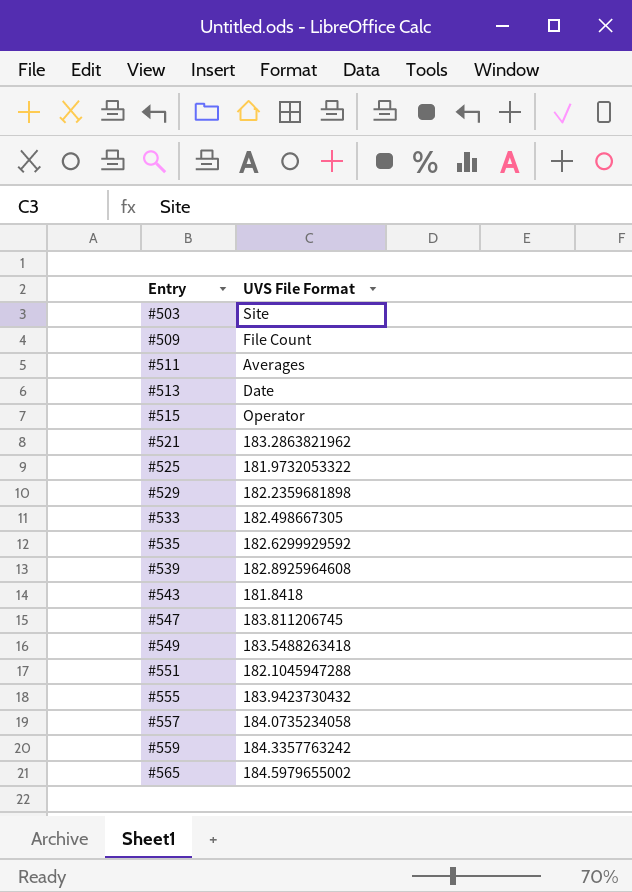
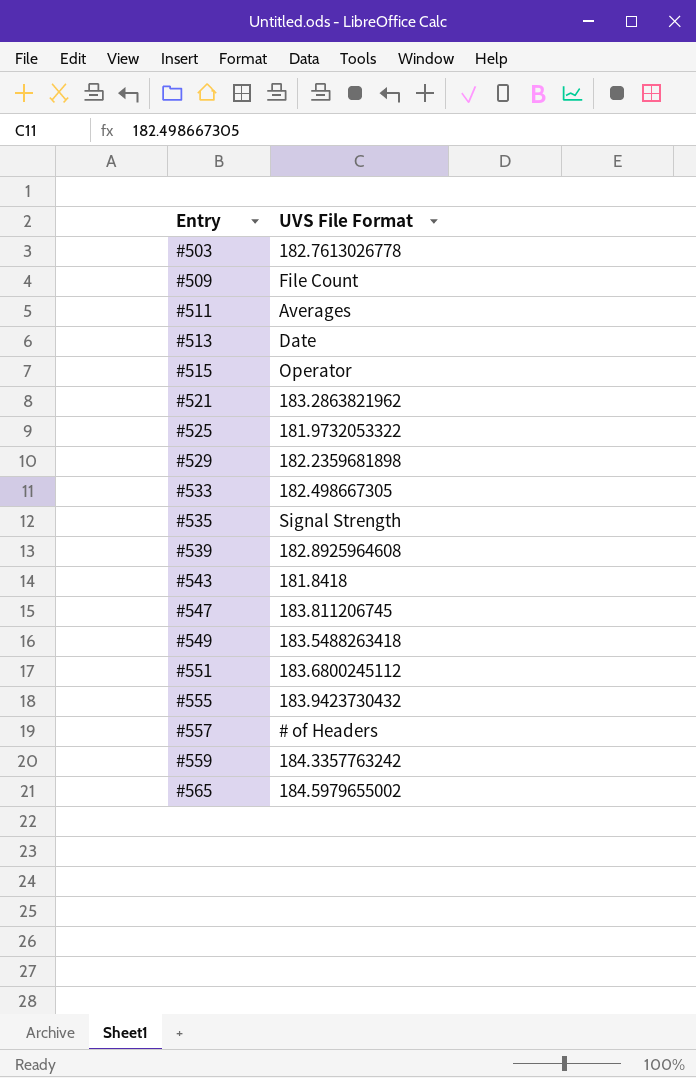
#503 | UVS File Format: Site -> 182.7613026778
#535 | UVS File Format: 182.6299929592 -> Signal Strength
#551 | UVS File Format: 182.1045947288 -> 183.6800245112
#557 | UVS File Format: 184.0735234058 -> # of Headers

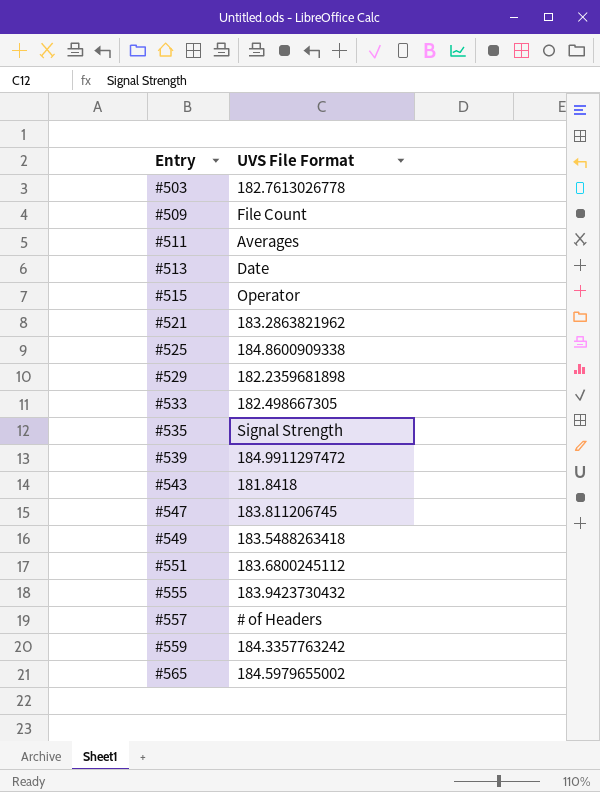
#525 | UVS File Format: 181.9732053322 -> 184.8600909338
#539 | UVS File Format: 182.8925964608 -> 184.9911297472

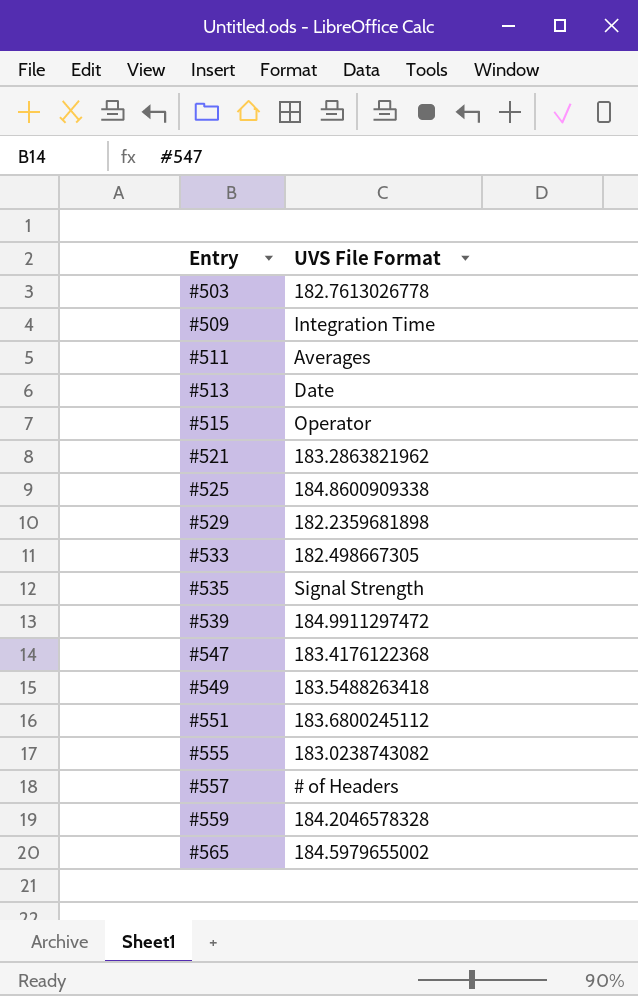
row #543: 181.8418 -> none
#509 | UVS File Format: File Count -> Integration Time
#547 | UVS File Format: 183.811206745 -> 183.4176122368
#555 | UVS File Format: 183.9423730432 -> 183.0238743082
#559 | UVS File Format: 184.3357763242 -> 184.2046578328

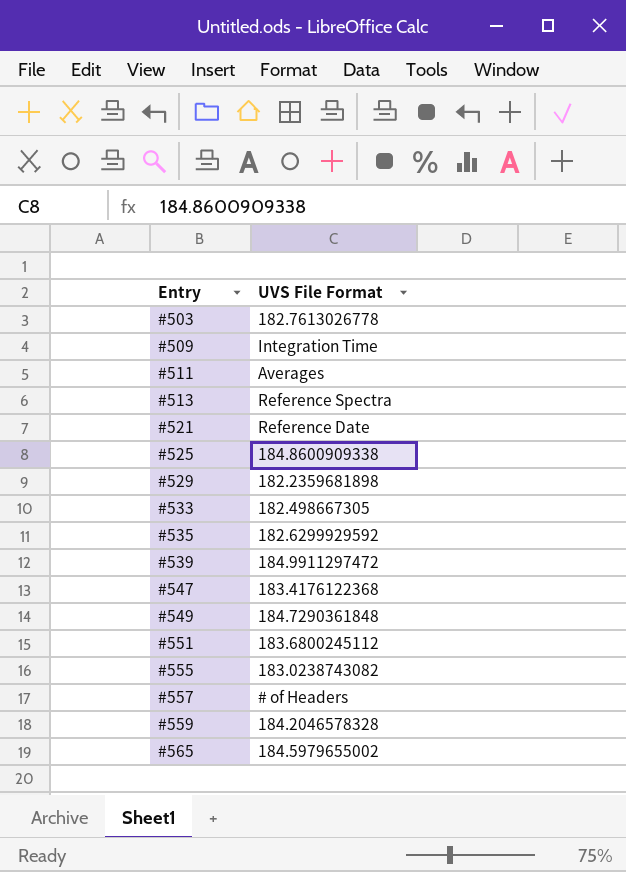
row #515: Operator -> none
#513 | UVS File Format: Date -> Reference Spectra
#521 | UVS File Format: 183.2863821962 -> Reference Date
#535 | UVS File Format: Signal Strength -> 182.6299929592
#549 | UVS File Format: 183.5488263418 -> 184.7290361848

